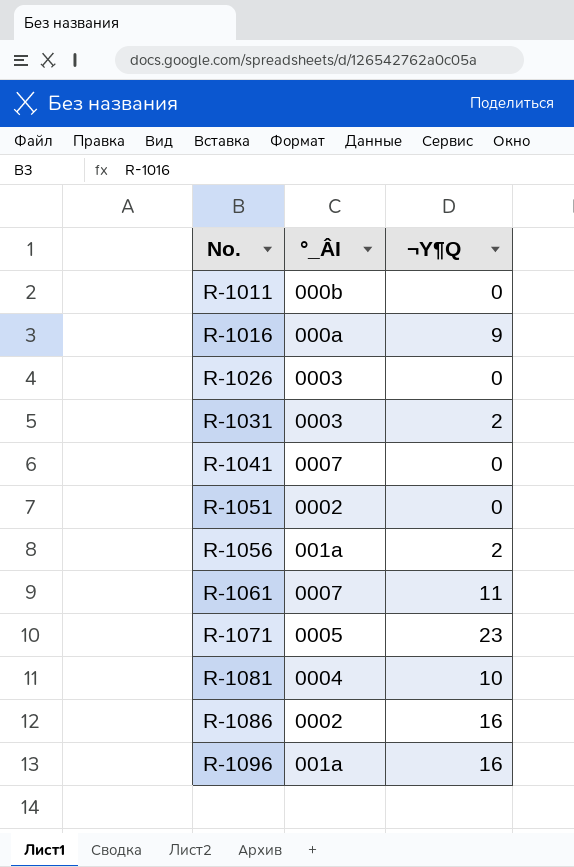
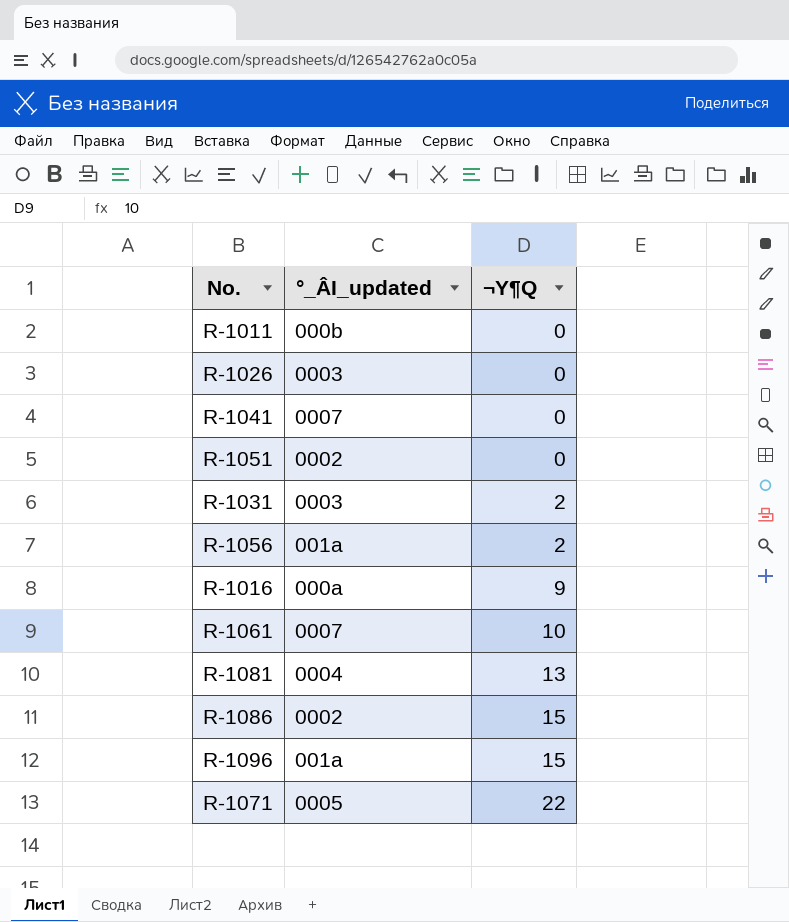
row order: No. ascending -> ¬Y¶Q ascending
column name: °_ÂI -> °_ÂI_updated
R-1061 | ¬Y¶Q: 11 -> 10
R-1081 | ¬Y¶Q: 10 -> 13
R-1086 | ¬Y¶Q: 16 -> 15
R-1096 | ¬Y¶Q: 16 -> 15
R-1071 | ¬Y¶Q: 23 -> 22

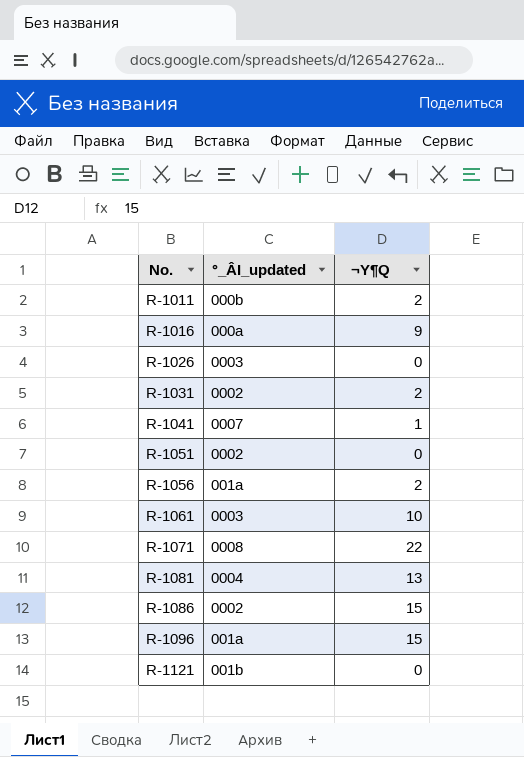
row order: ¬Y¶Q ascending -> No. ascending
R-1011 | ¬Y¶Q: 0 -> 2
R-1031 | °_ÂI_updated: 0003 -> 0002
R-1041 | ¬Y¶Q: 0 -> 1
R-1061 | °_ÂI_updated: 0007 -> 0003
R-1071 | °_ÂI_updated: 0005 -> 0008
row R-1121: none -> 001b | 0

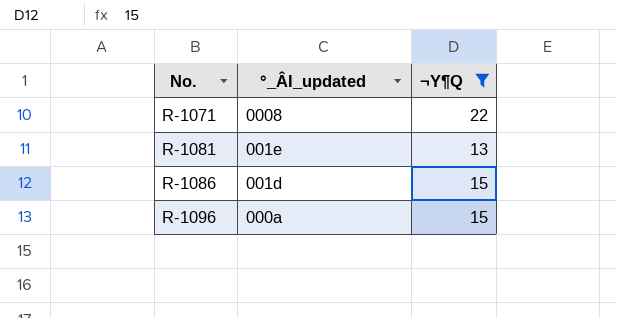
filter: none -> ¬Y¶Q >= 13
R-1081 | °_ÂI_updated: 0004 -> 001e
R-1086 | °_ÂI_updated: 0002 -> 001d
R-1096 | °_ÂI_updated: 001a -> 000a

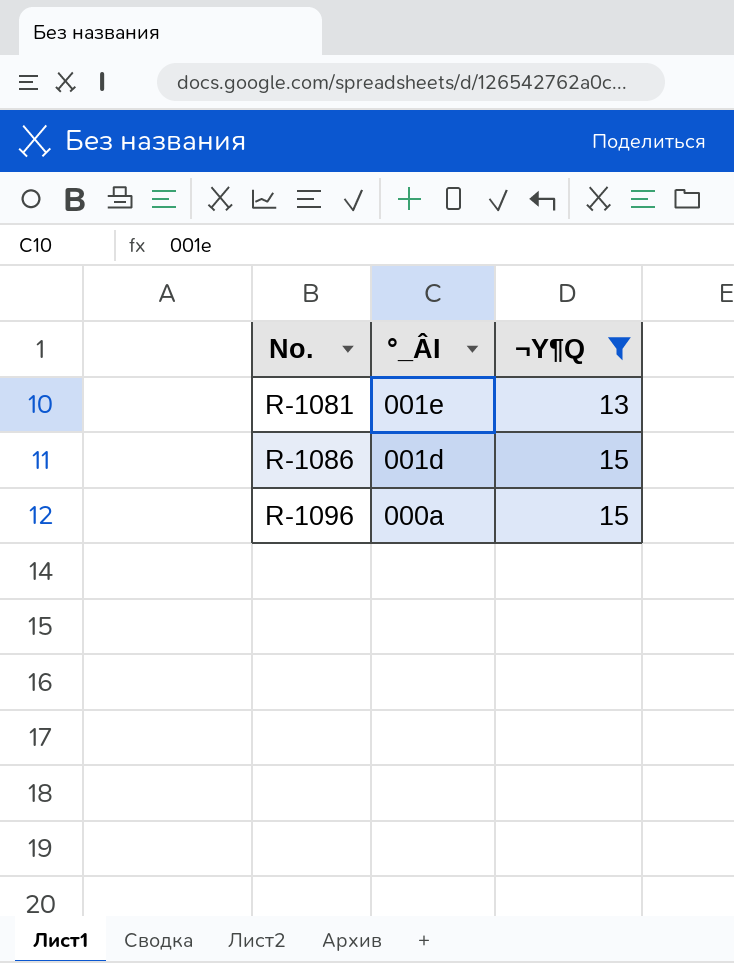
column name: °_ÂI_updated -> °_ÂI
row R-1071: 0008 | 22 -> none

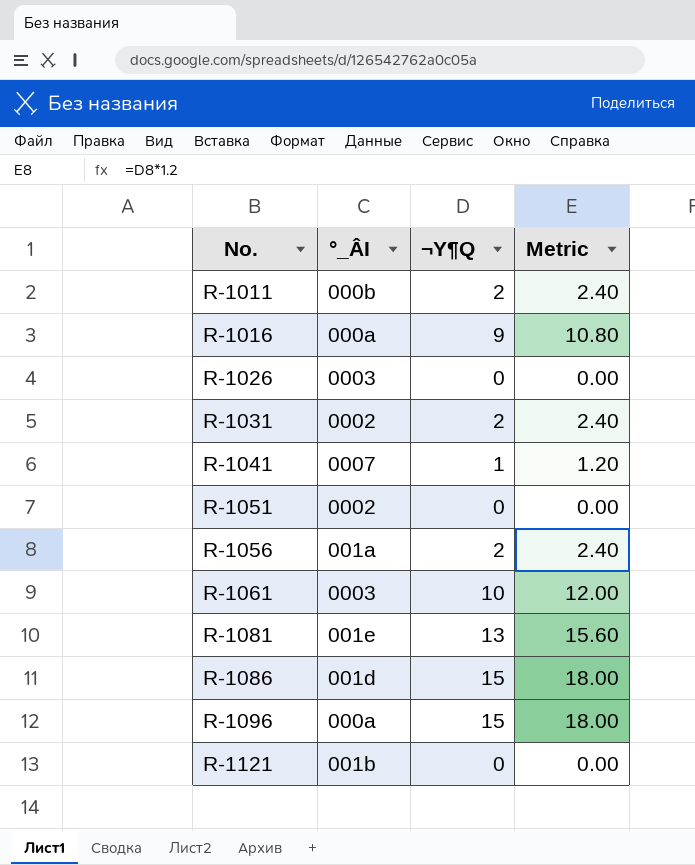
filter: ¬Y¶Q >= 13 -> none
column Metric | formula: none -> [¬Y¶Q] * 1.2

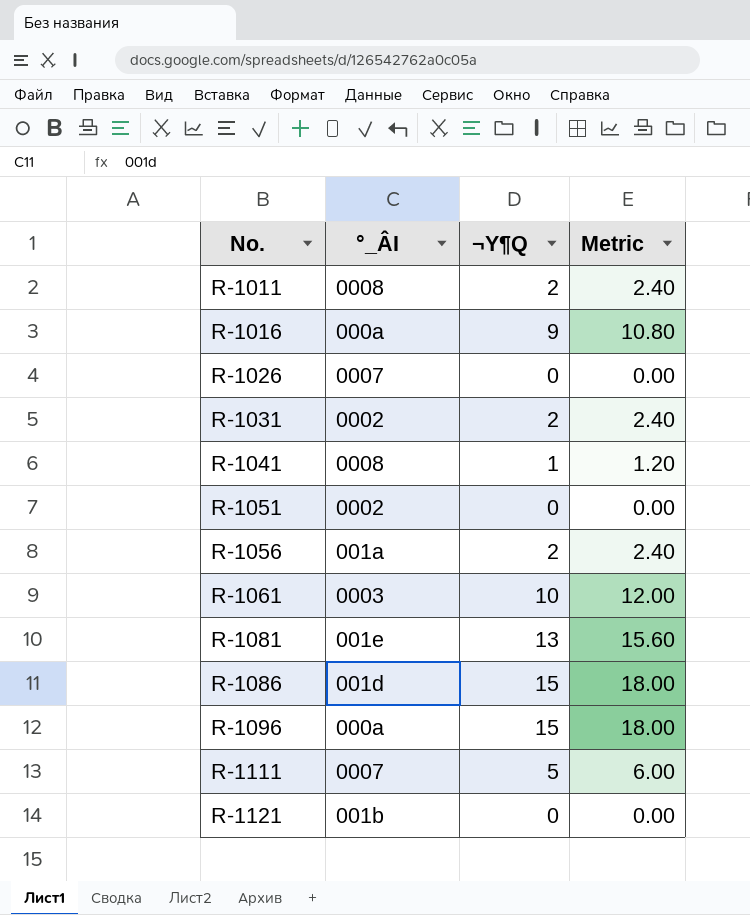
R-1011 | °_ÂI: 000b -> 0008
R-1026 | °_ÂI: 0003 -> 0007
R-1041 | °_ÂI: 0007 -> 0008
row R-1111: none -> 0007 | 5 | 6.00

